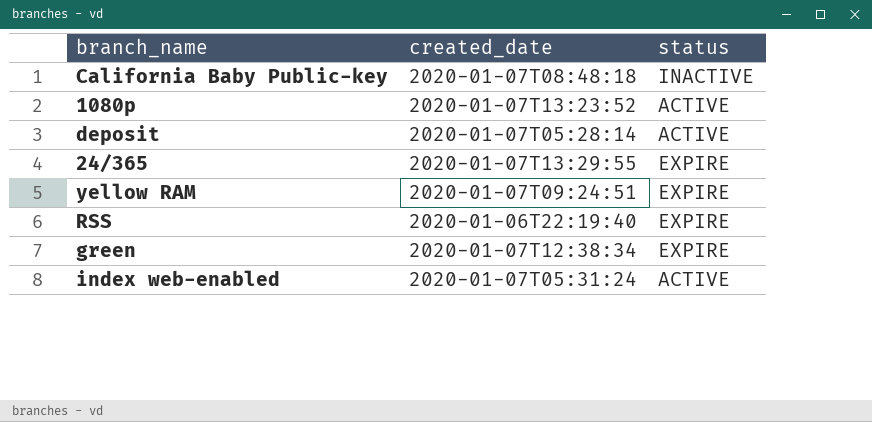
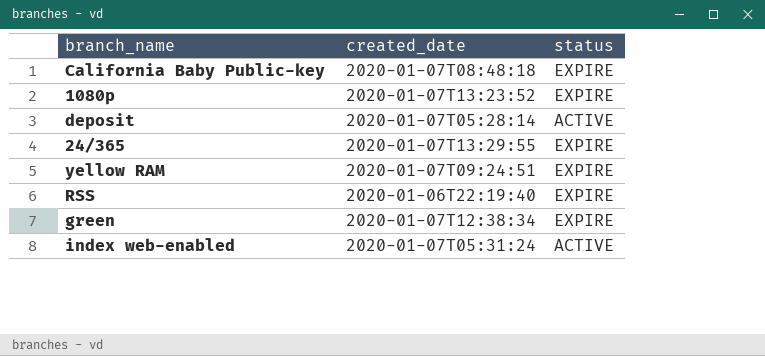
California Baby Public-key | status: INACTIVE -> EXPIRE
1080p | status: ACTIVE -> EXPIRE

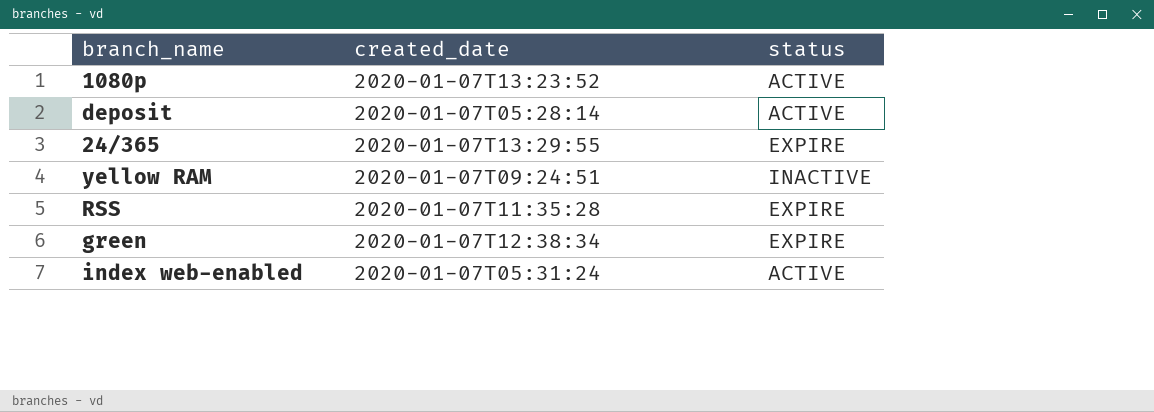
row California Baby Public-key: 2020-01-07T08:48:18 | EXPIRE -> none
1080p | status: EXPIRE -> ACTIVE
yellow RAM | status: EXPIRE -> INACTIVE
RSS | created_date: 2020-01-06T22:19:40 -> 2020-01-07T11:35:28

